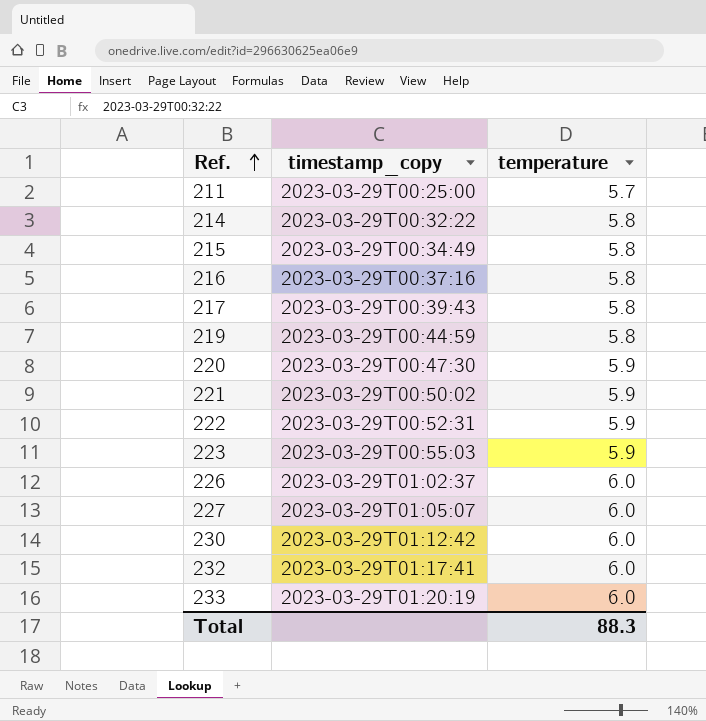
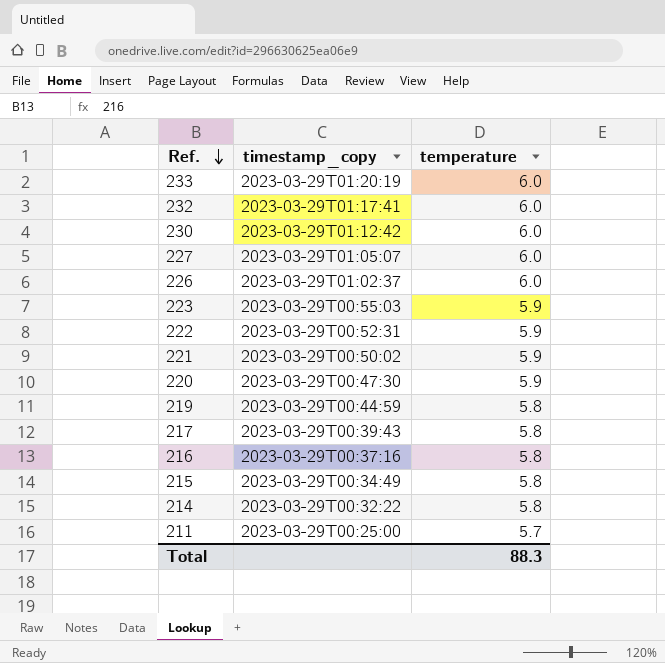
row order: Ref. ascending -> Ref. descending

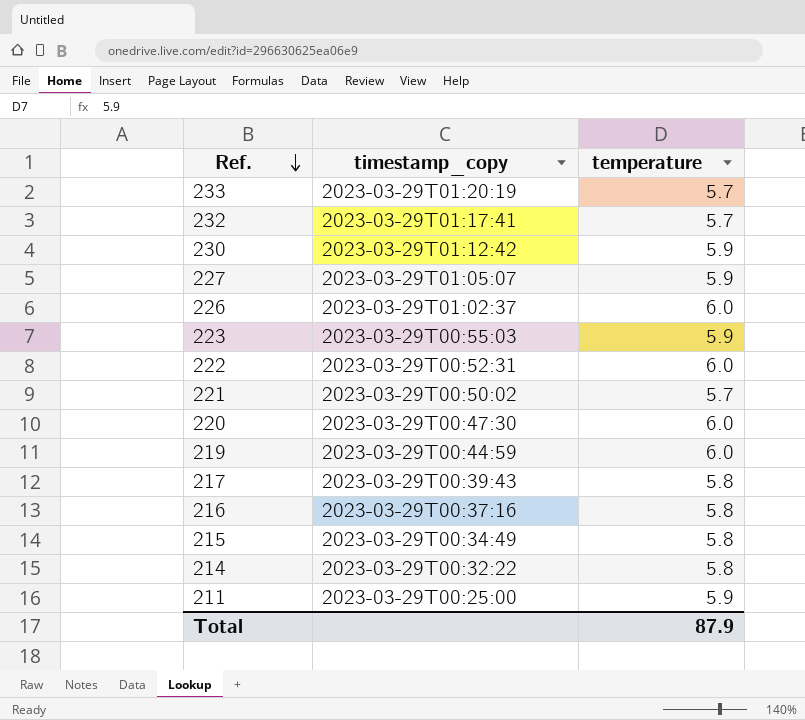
233 | temperature: 6.0 -> 5.7
232 | temperature: 6.0 -> 5.7
230 | temperature: 6.0 -> 5.9
227 | temperature: 6.0 -> 5.9
222 | temperature: 5.9 -> 6.0
221 | temperature: 5.9 -> 5.7
220 | temperature: 5.9 -> 6.0
219 | temperature: 5.8 -> 6.0
211 | temperature: 5.7 -> 5.9
Total | temperature: 88.3 -> 87.9

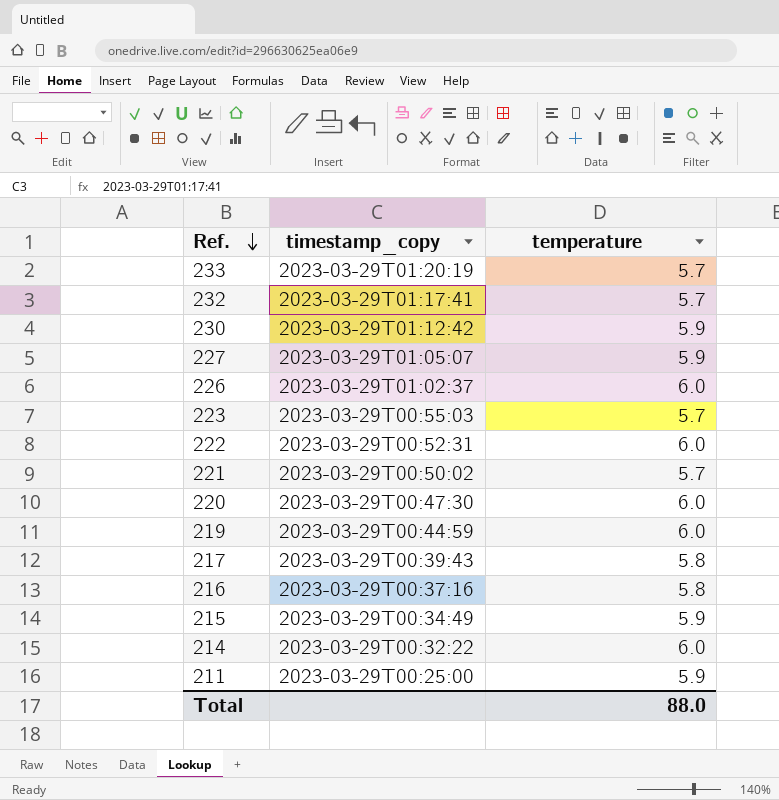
223 | temperature: 5.9 -> 5.7
215 | temperature: 5.8 -> 5.9
214 | temperature: 5.8 -> 6.0
Total | temperature: 87.9 -> 88.0

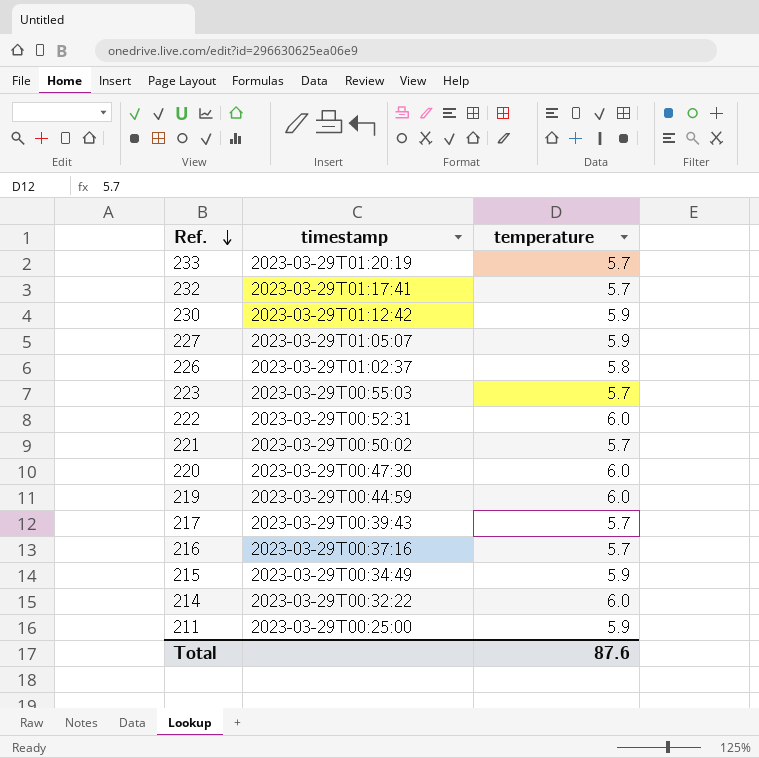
column name: timestamp_copy -> timestamp
226 | temperature: 6.0 -> 5.8
217 | temperature: 5.8 -> 5.7
216 | temperature: 5.8 -> 5.7
Total | temperature: 88.0 -> 87.6

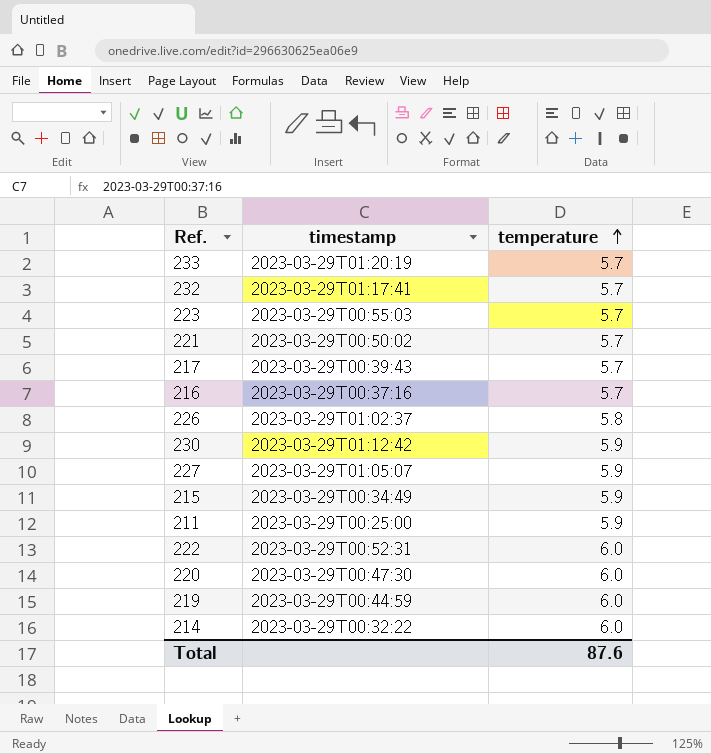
row order: Ref. descending -> temperature ascending

